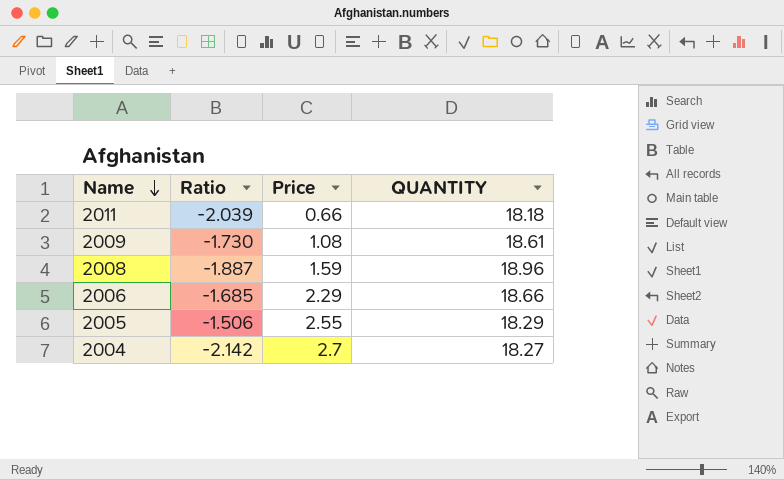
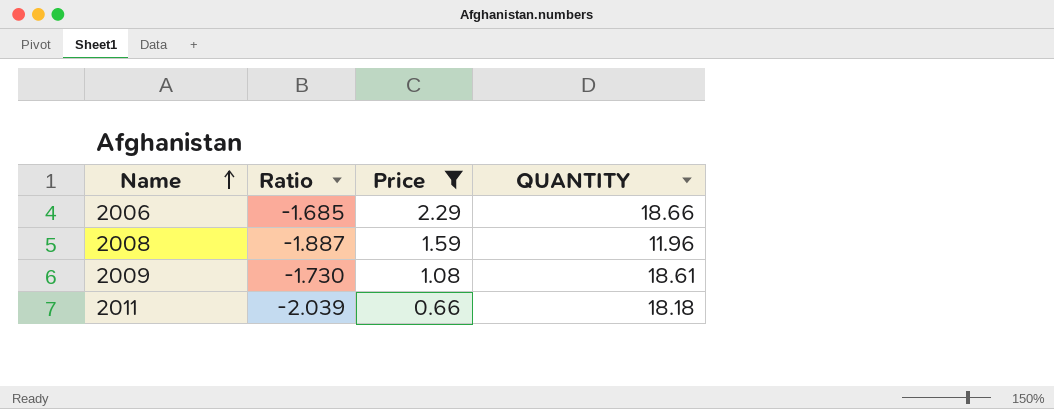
filter: none -> Price <= 2.29
row order: Name descending -> Name ascending
2008 | QUANTITY: 18.96 -> 11.96

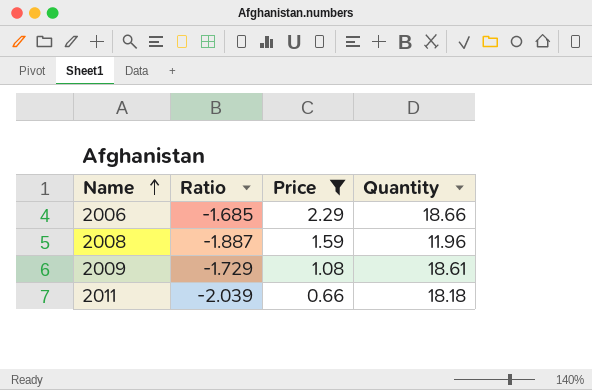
column name: QUANTITY -> Quantity
2009 | Ratio: -1.730 -> -1.729

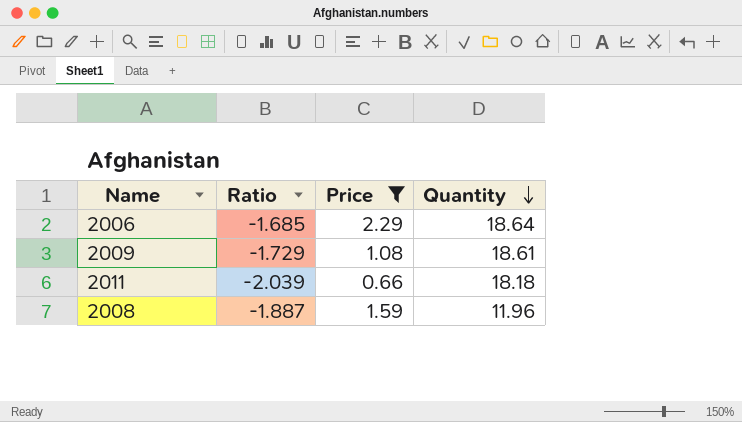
row order: Name ascending -> Quantity descending
2006 | Quantity: 18.66 -> 18.64

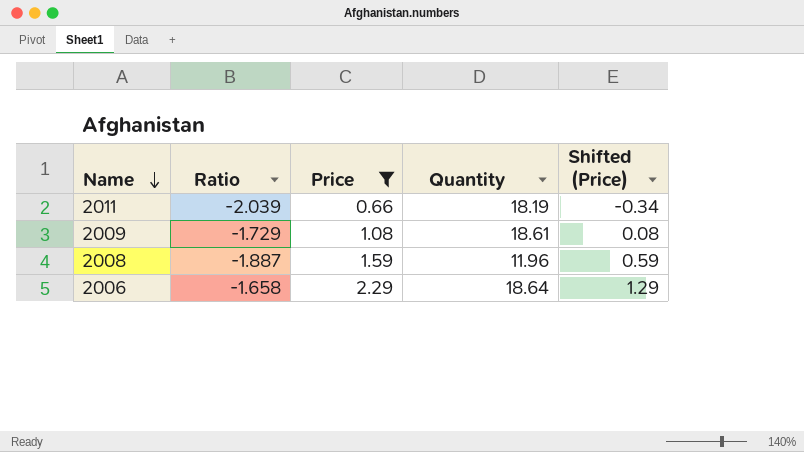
row order: Quantity descending -> Name descending
column Shifted (Price) | formula: none -> [Price] - 1
2011 | Quantity: 18.18 -> 18.19
2006 | Ratio: -1.685 -> -1.658

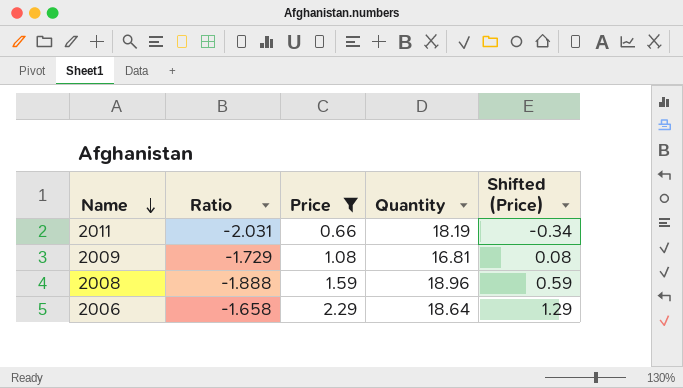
2011 | Ratio: -2.039 -> -2.031
2009 | Quantity: 18.61 -> 16.81
2008 | Ratio: -1.887 -> -1.888
2008 | Quantity: 11.96 -> 18.96

